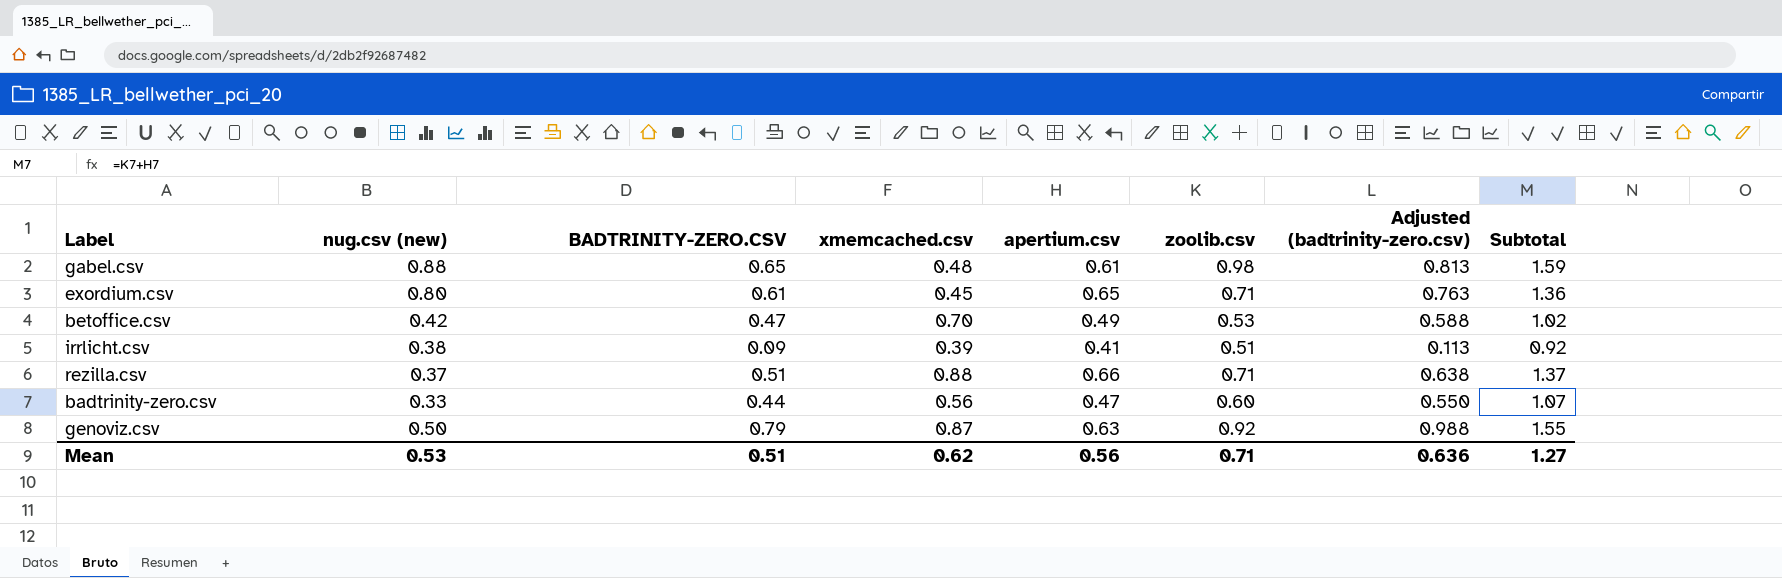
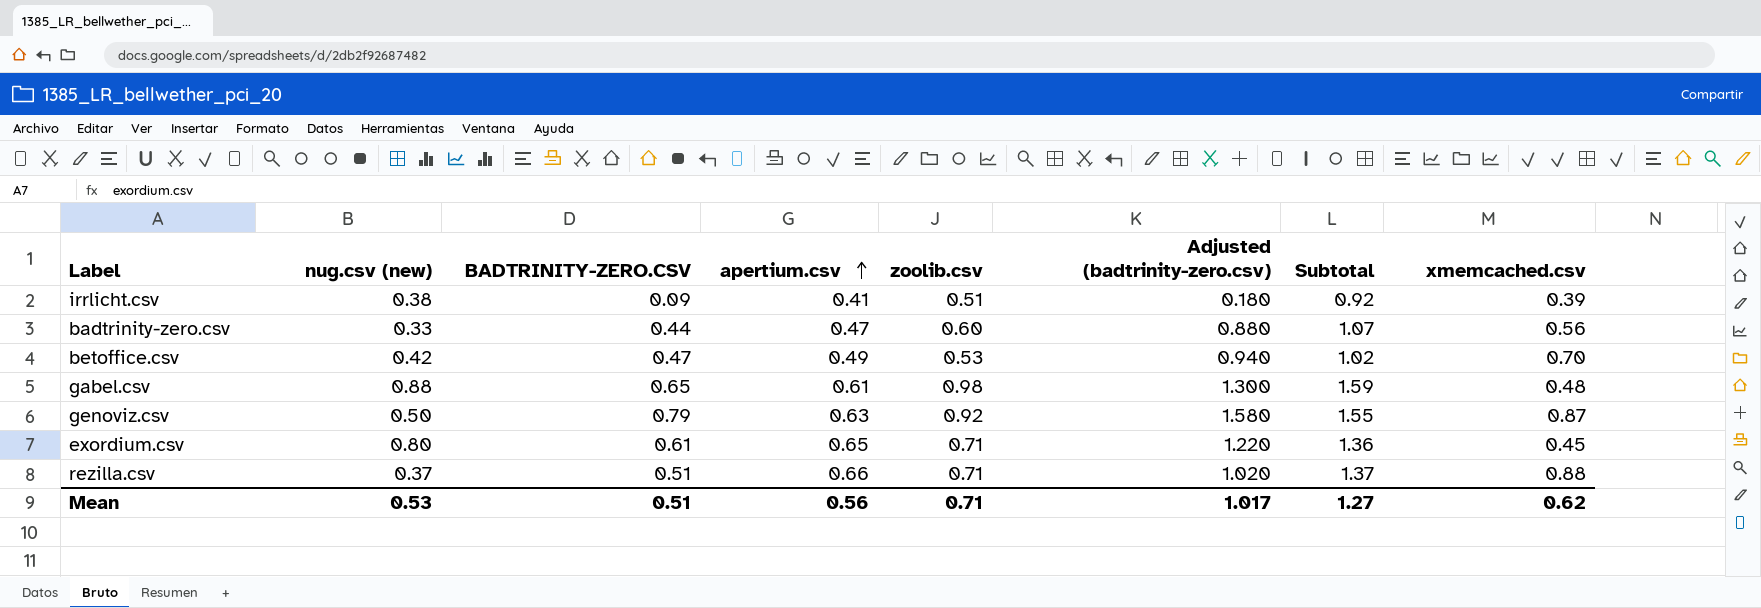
row order: none -> apertium.csv ascending
column Adjusted (badtrinity-zero.csv) | formula: [BADTRINITY-ZERO.CSV] * 1.25 -> [BADTRINITY-ZERO.CSV] * 2
column xmemcached.csv | position: 4 -> 8
Mean | Adjusted (badtrinity-zero.csv): 0.636 -> 1.017

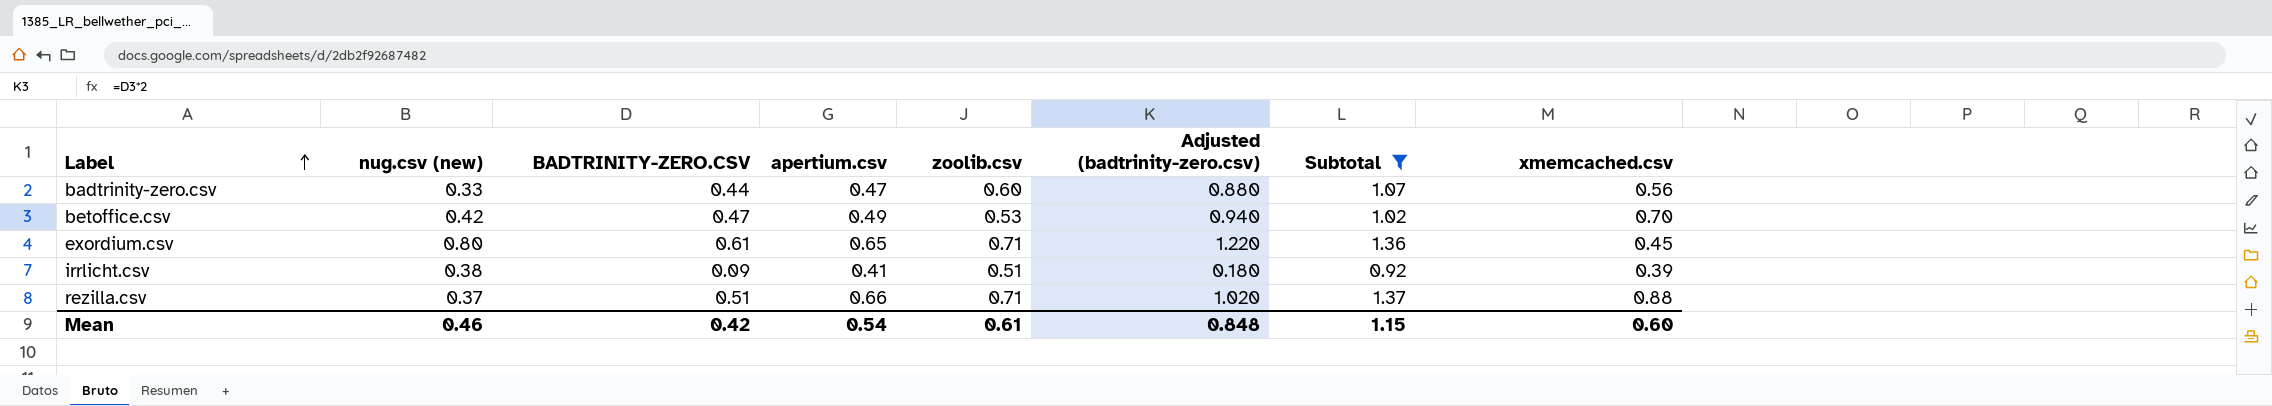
filter: none -> Subtotal <= 1.37
row order: apertium.csv ascending -> Label ascending
Mean | nug.csv (new): 0.53 -> 0.46
Mean | BADTRINITY-ZERO.CSV: 0.51 -> 0.42
Mean | apertium.csv: 0.56 -> 0.54
Mean | zoolib.csv: 0.71 -> 0.61
Mean | Adjusted (badtrinity-zero.csv): 1.017 -> 0.848
Mean | Subtotal: 1.27 -> 1.15
Mean | xmemcached.csv: 0.62 -> 0.60

